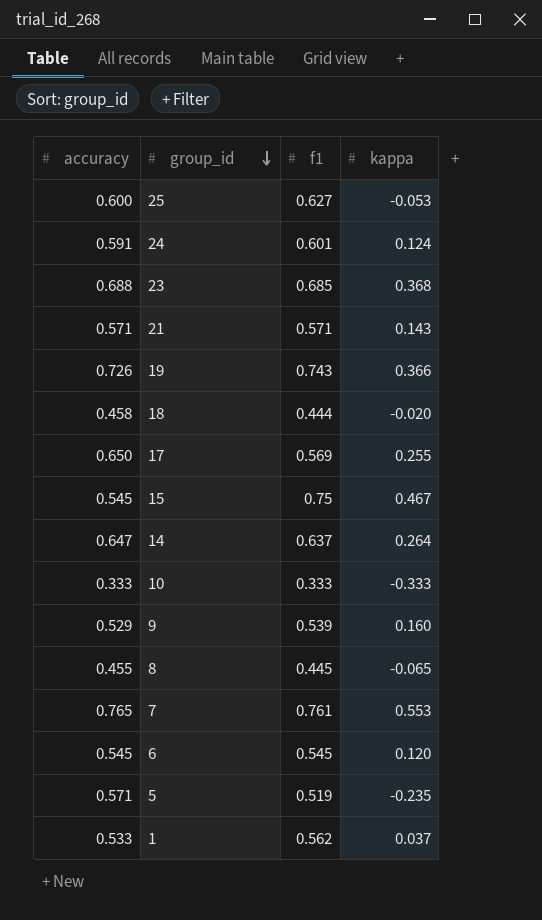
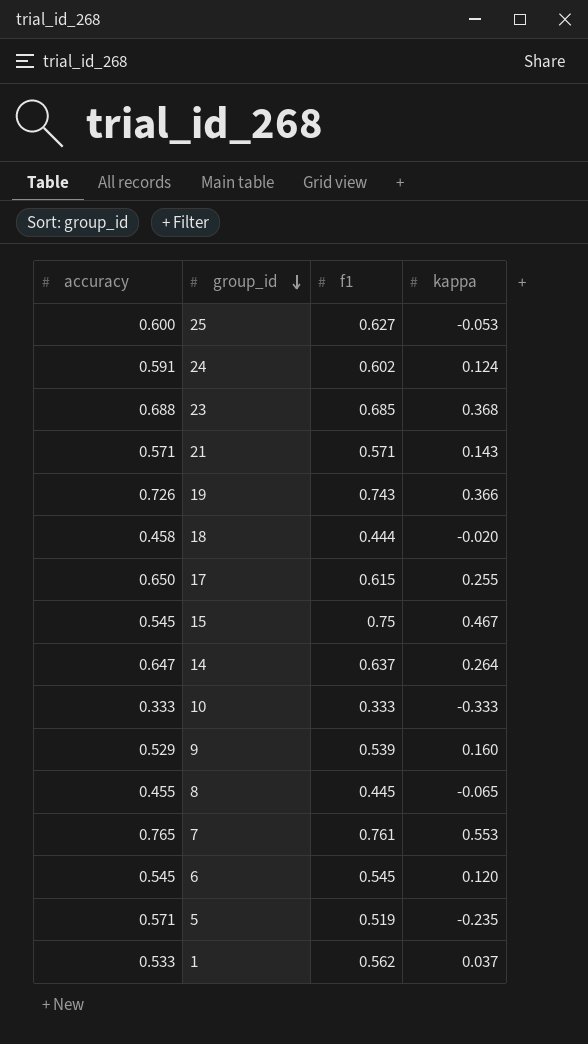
24 | f1: 0.601 -> 0.602
17 | f1: 0.569 -> 0.615

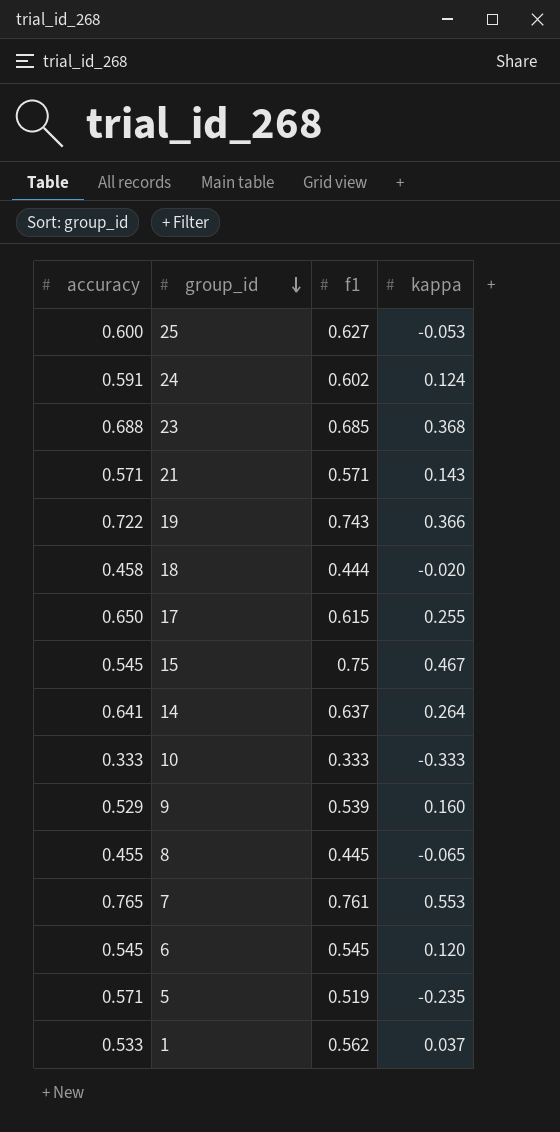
19 | accuracy: 0.726 -> 0.722
14 | accuracy: 0.647 -> 0.641

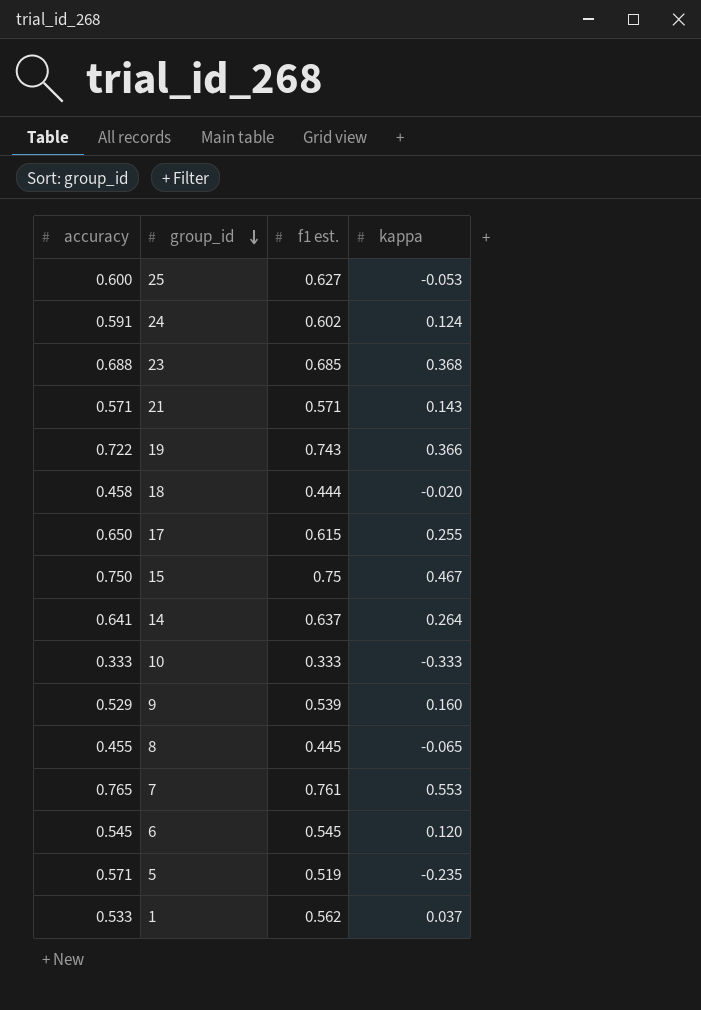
column name: f1 -> f1 est.
15 | accuracy: 0.545 -> 0.750

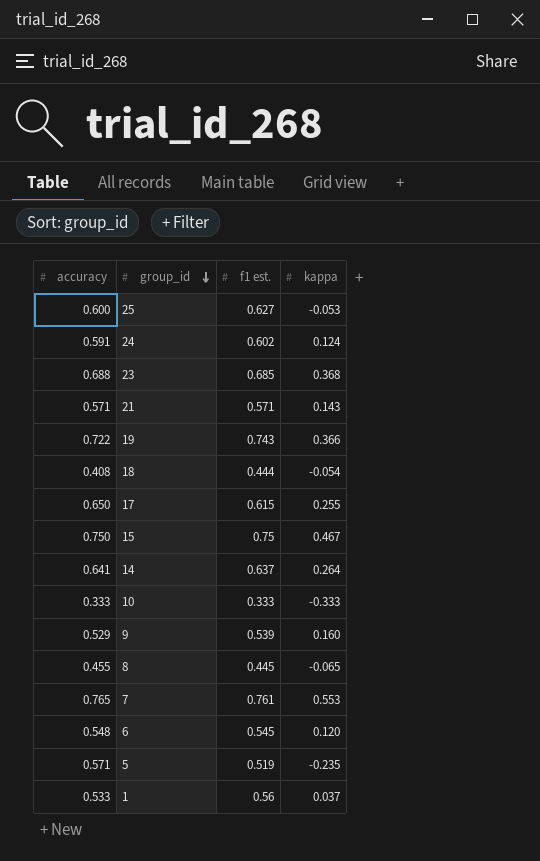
18 | accuracy: 0.458 -> 0.408
18 | kappa: -0.020 -> -0.054
6 | accuracy: 0.545 -> 0.548
1 | f1 est.: 0.562 -> 0.56

